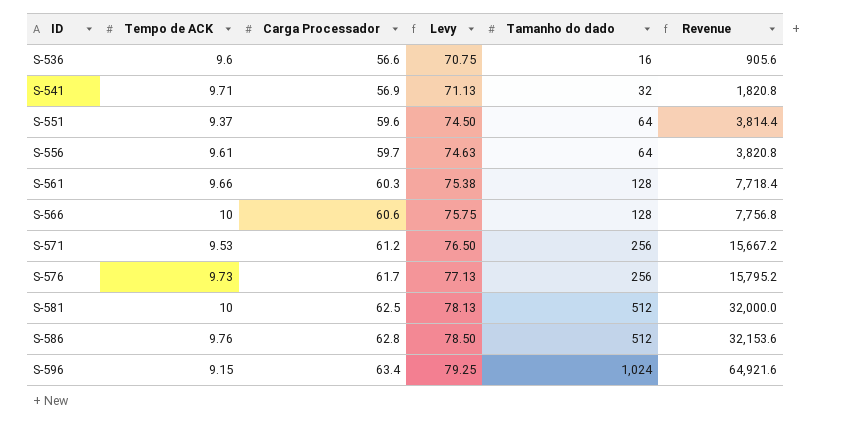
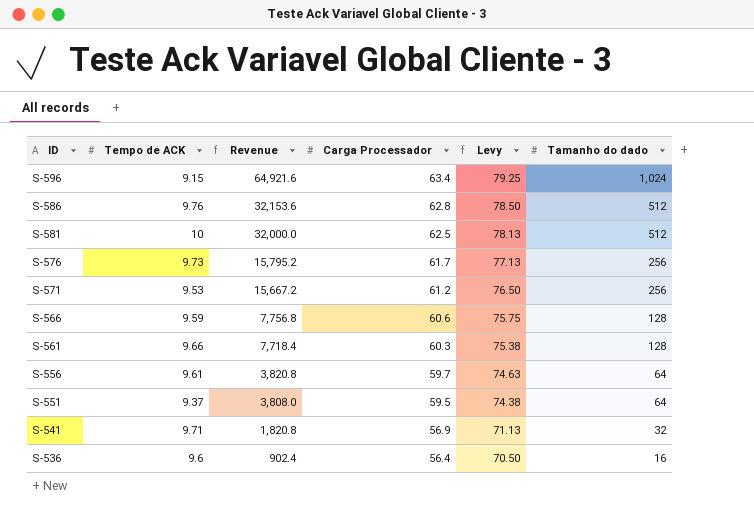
row order: ID ascending -> ID descending
column Revenue | position: 6 -> 3
S-566 | Tempo de ACK: 10 -> 9.59
S-551 | Revenue: 3,814.4 -> 3,808.0
S-551 | Carga Processador: 59.6 -> 59.5
S-551 | Levy: 74.50 -> 74.38
S-536 | Revenue: 905.6 -> 902.4
S-536 | Carga Processador: 56.6 -> 56.4
S-536 | Levy: 70.75 -> 70.50

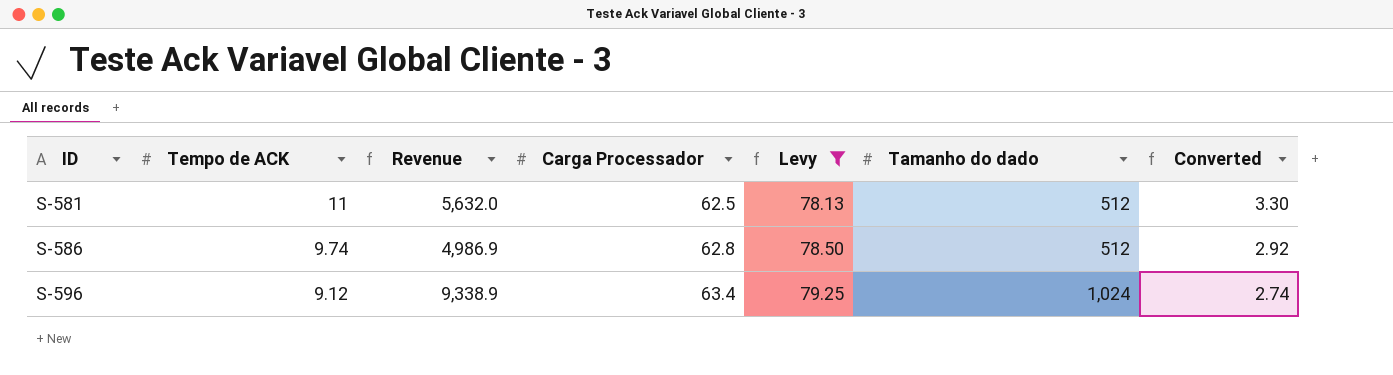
filter: none -> Levy >= 78.13
row order: ID descending -> ID ascending
column Revenue | formula: [Carga Processador] * [Tamanho do dado] -> [Tempo de ACK] * [Tamanho do dado]
column Converted | formula: none -> [Tempo de ACK] * 0.3
S-581 | Tempo de ACK: 10 -> 11
S-586 | Tempo de ACK: 9.76 -> 9.74
S-596 | Tempo de ACK: 9.15 -> 9.12

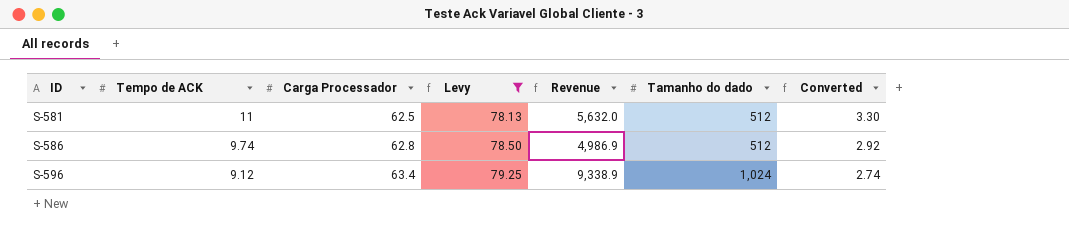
column Revenue | position: 3 -> 5

